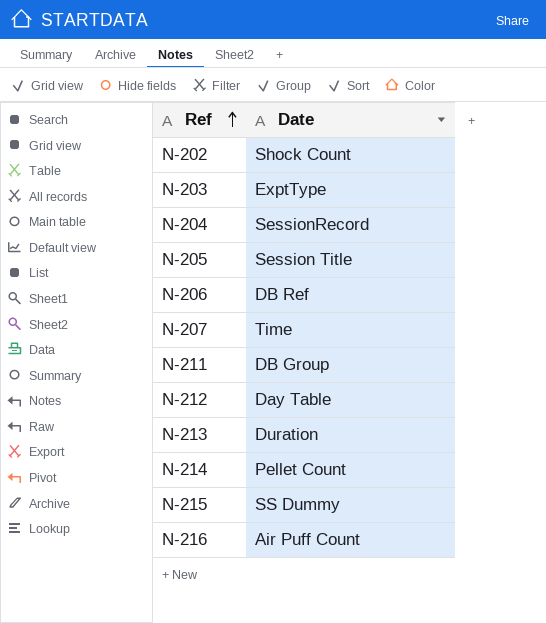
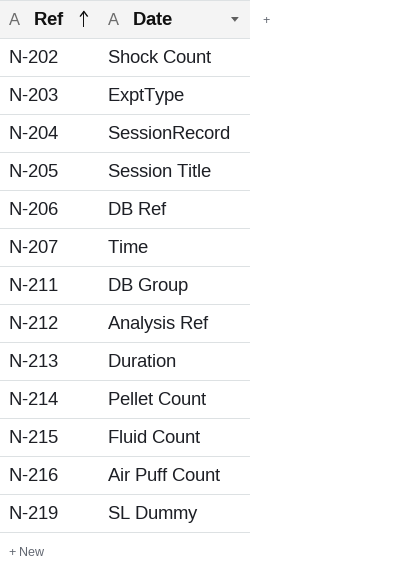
N-212 | Date: Day Table -> Analysis Ref
N-215 | Date: SS Dummy -> Fluid Count
row N-219: none -> SL Dummy

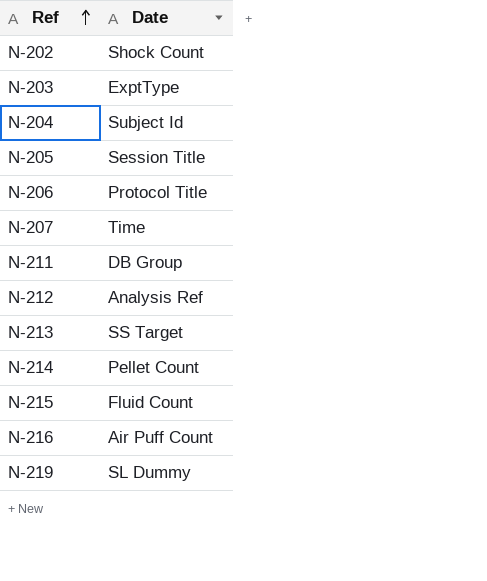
N-204 | Date: SessionRecord -> Subject Id
N-206 | Date: DB Ref -> Protocol Title
N-213 | Date: Duration -> SS Target

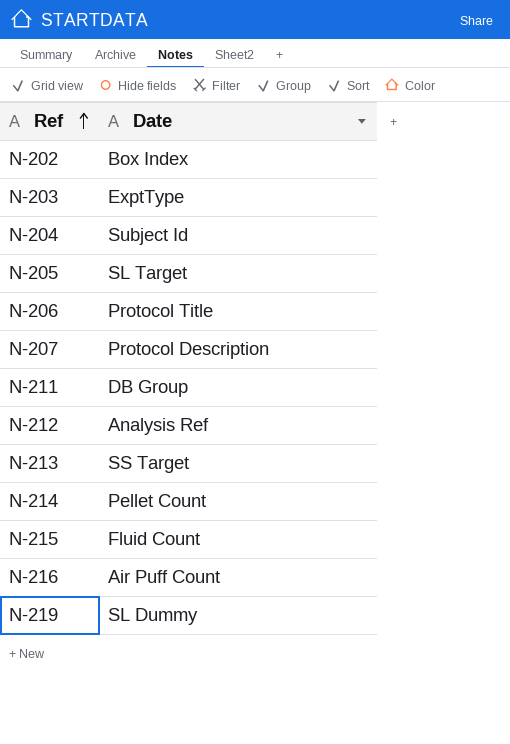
N-202 | Date: Shock Count -> Box Index
N-205 | Date: Session Title -> SL Target
N-207 | Date: Time -> Protocol Description

